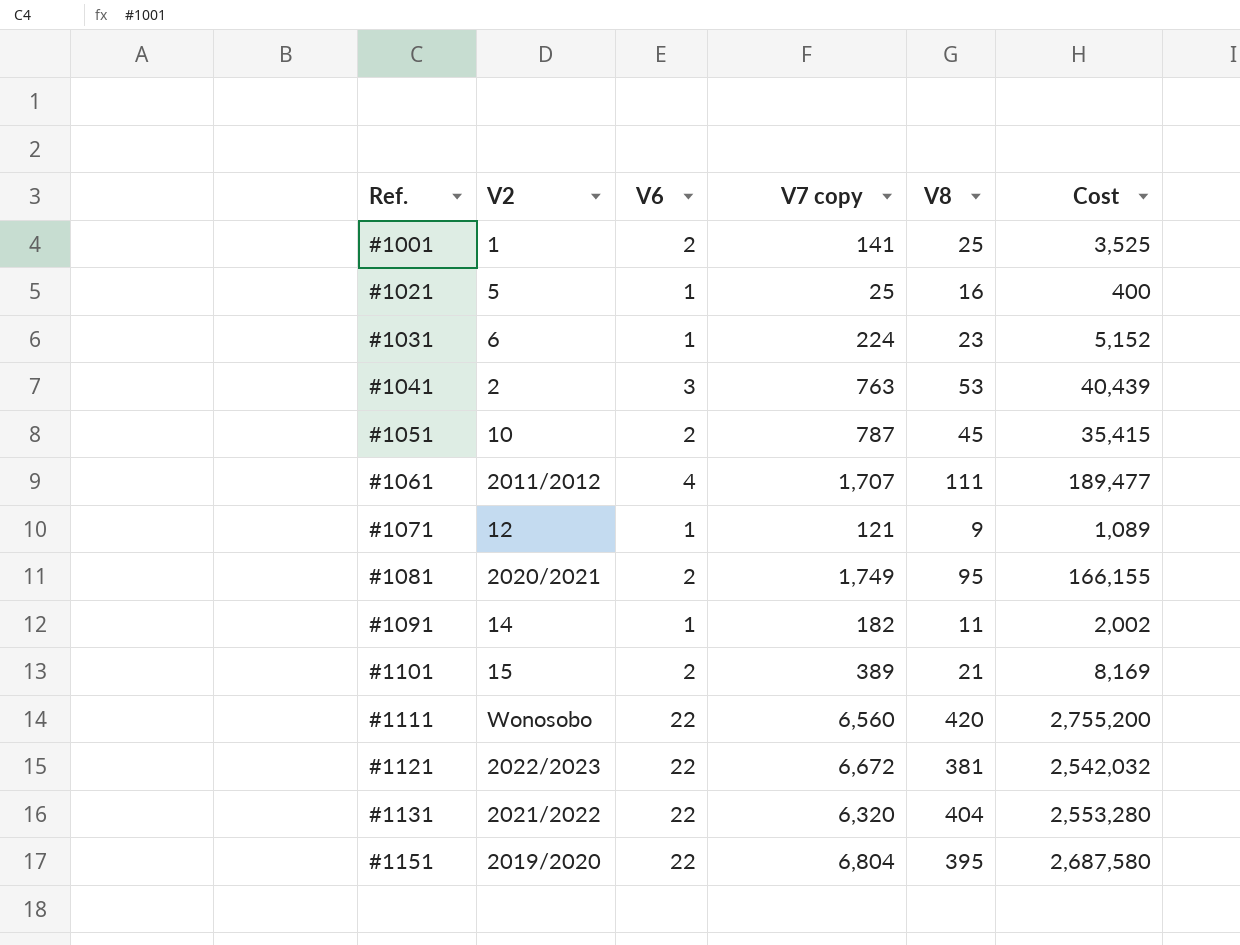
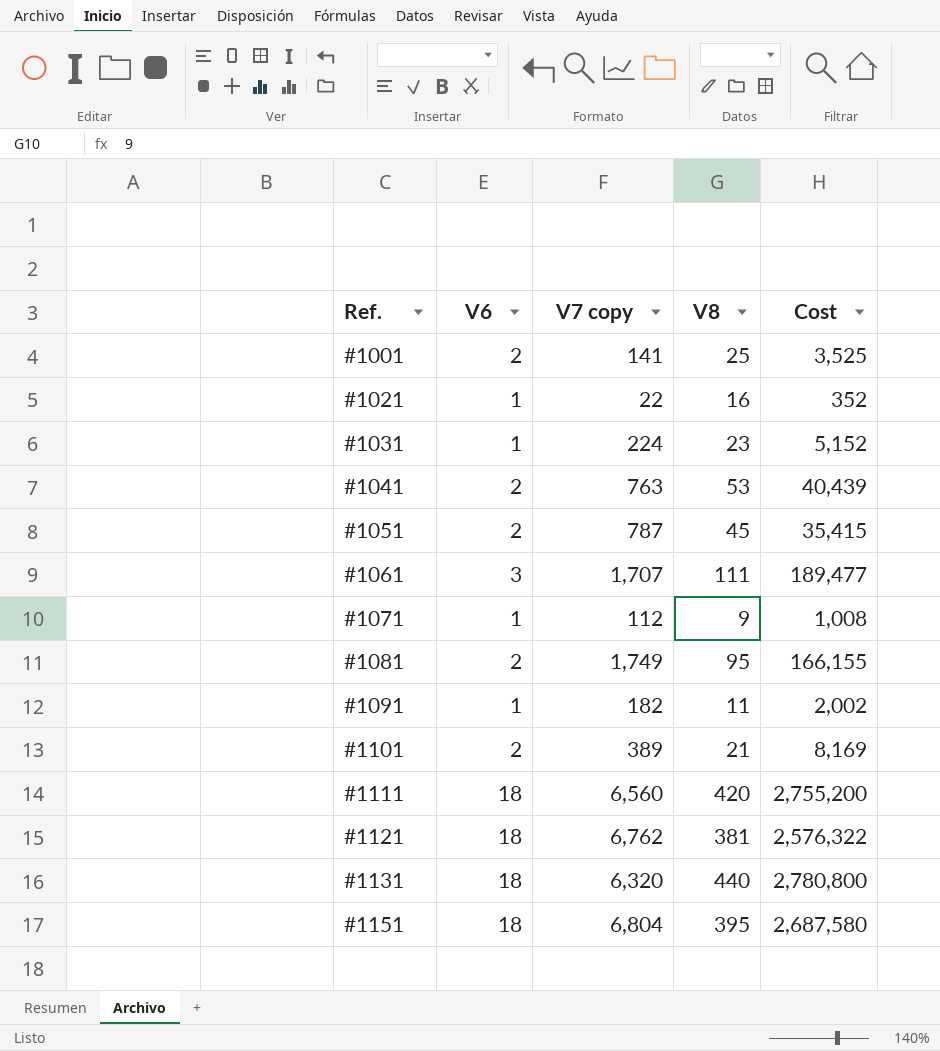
column V2 | position: 2 -> none
#1021 | V7 copy: 25 -> 22
#1021 | Cost: 400 -> 352
#1041 | V6: 3 -> 2
#1061 | V6: 4 -> 3
#1071 | V7 copy: 121 -> 112
#1071 | Cost: 1,089 -> 1,008
#1111 | V6: 22 -> 18
#1121 | V6: 22 -> 18
#1121 | V7 copy: 6,672 -> 6,762
#1121 | Cost: 2,542,032 -> 2,576,322
#1131 | V6: 22 -> 18
#1131 | V8: 404 -> 440
#1131 | Cost: 2,553,280 -> 2,780,800
#1151 | V6: 22 -> 18

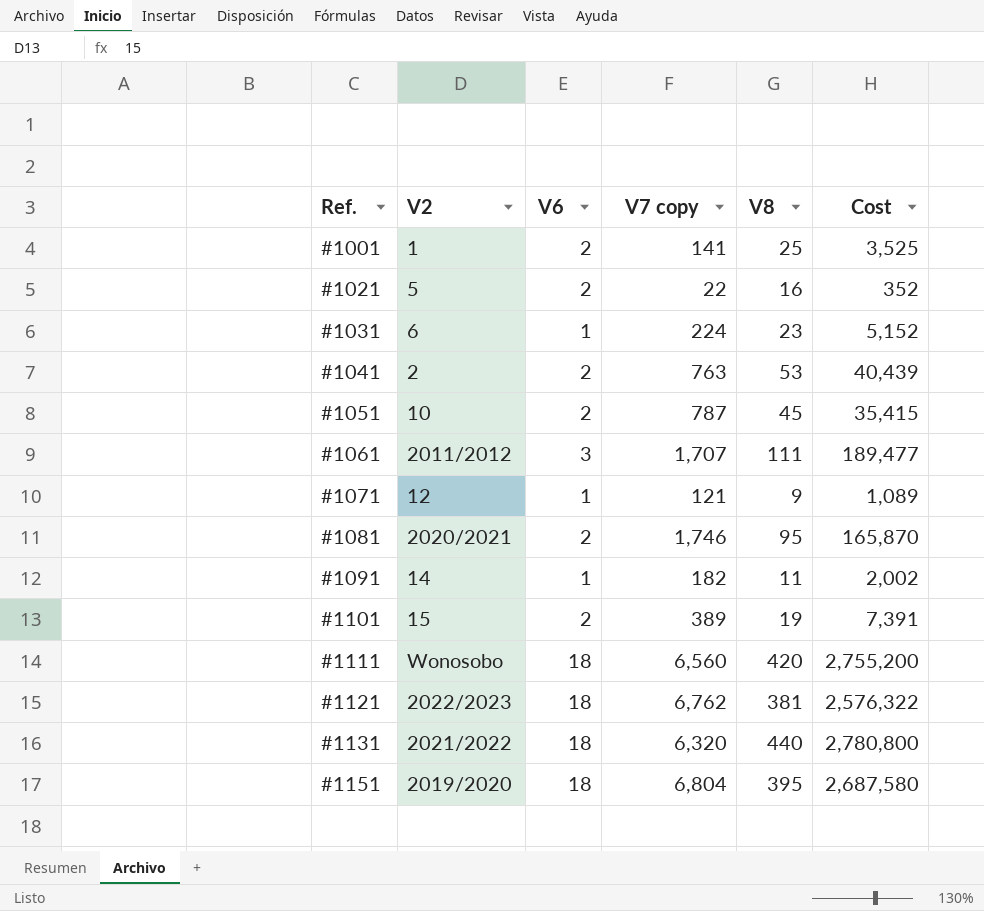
column V2 | position: none -> 2
#1021 | V6: 1 -> 2
#1071 | V7 copy: 112 -> 121
#1071 | Cost: 1,008 -> 1,089
#1081 | V7 copy: 1,749 -> 1,746
#1081 | Cost: 166,155 -> 165,870
#1101 | V8: 21 -> 19
#1101 | Cost: 8,169 -> 7,391

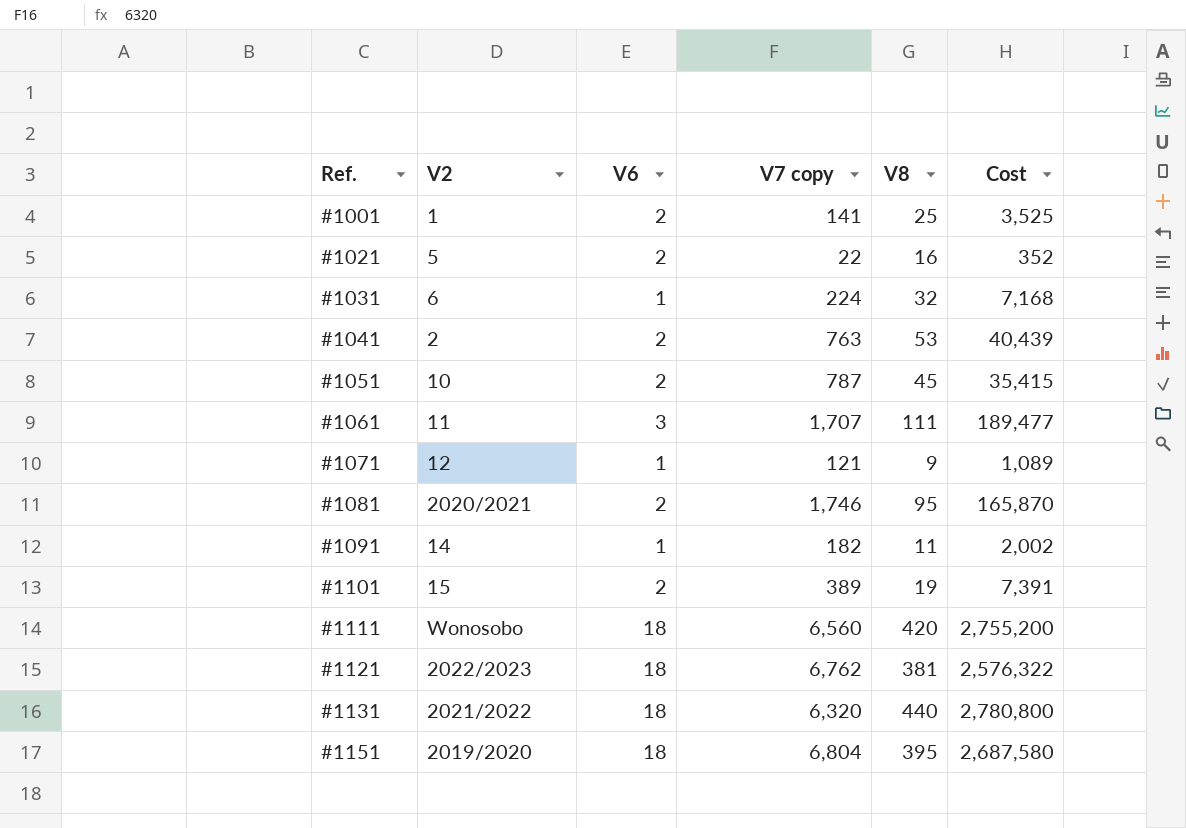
#1031 | V8: 23 -> 32
#1031 | Cost: 5,152 -> 7,168
#1061 | V2: 2011/2012 -> 11

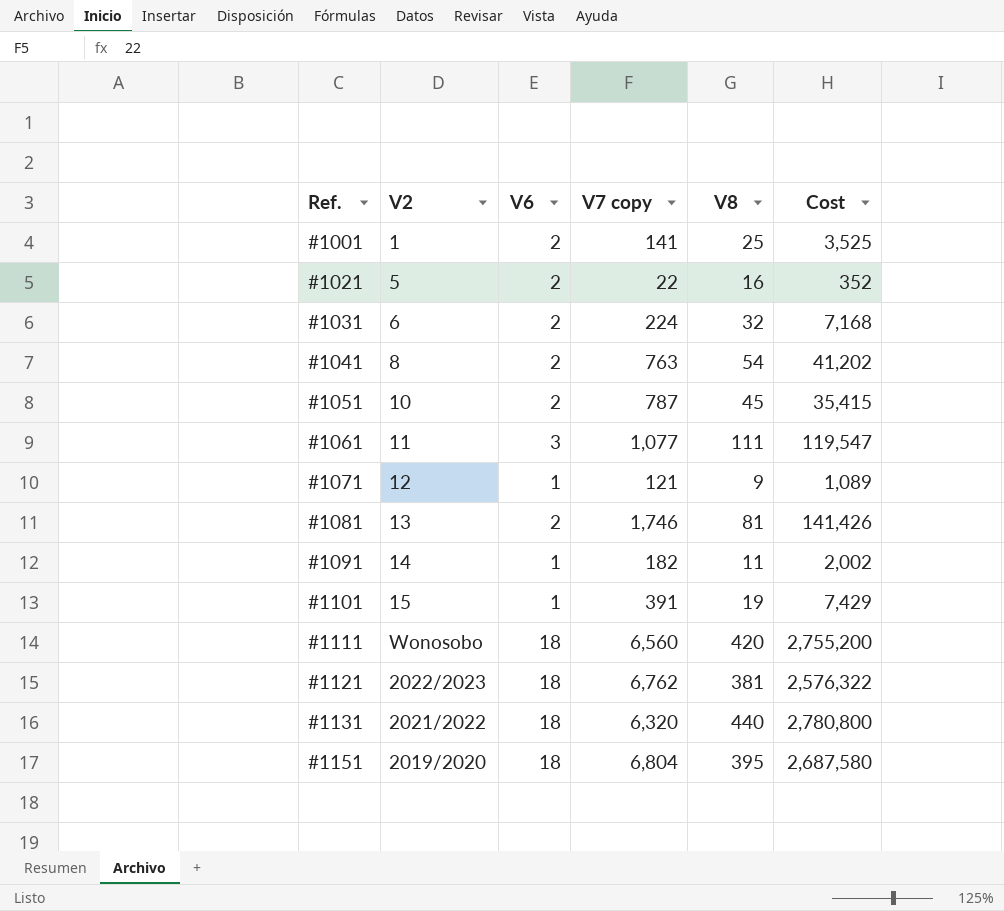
#1031 | V6: 1 -> 2
#1041 | V2: 2 -> 8
#1041 | V8: 53 -> 54
#1041 | Cost: 40,439 -> 41,202
#1061 | V7 copy: 1,707 -> 1,077
#1061 | Cost: 189,477 -> 119,547
#1081 | V2: 2020/2021 -> 13
#1081 | V8: 95 -> 81
#1081 | Cost: 165,870 -> 141,426
#1101 | V6: 2 -> 1
#1101 | V7 copy: 389 -> 391
#1101 | Cost: 7,391 -> 7,429

